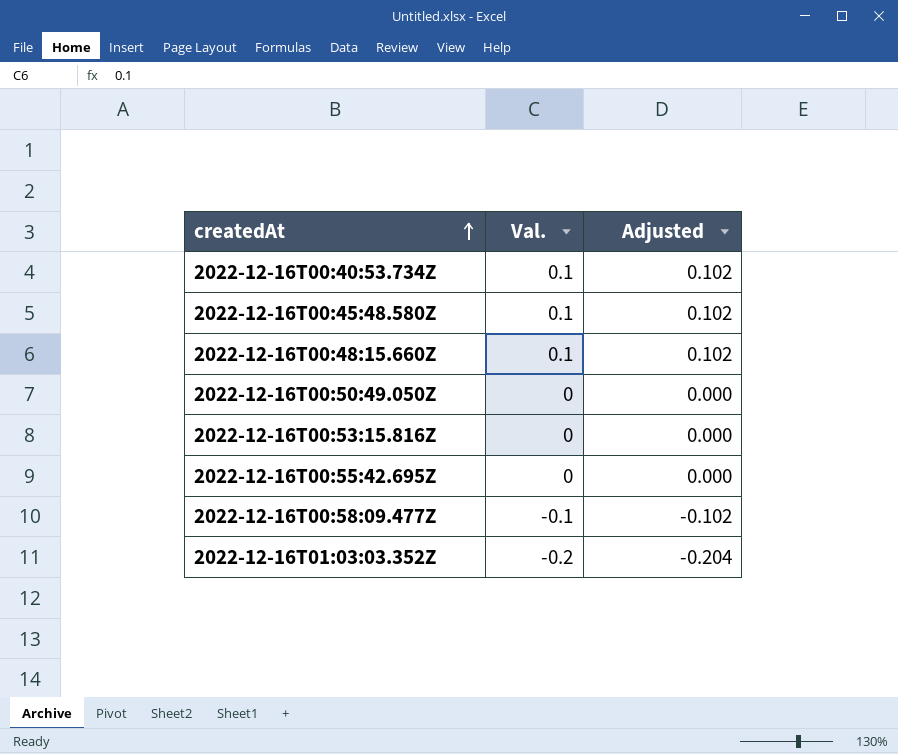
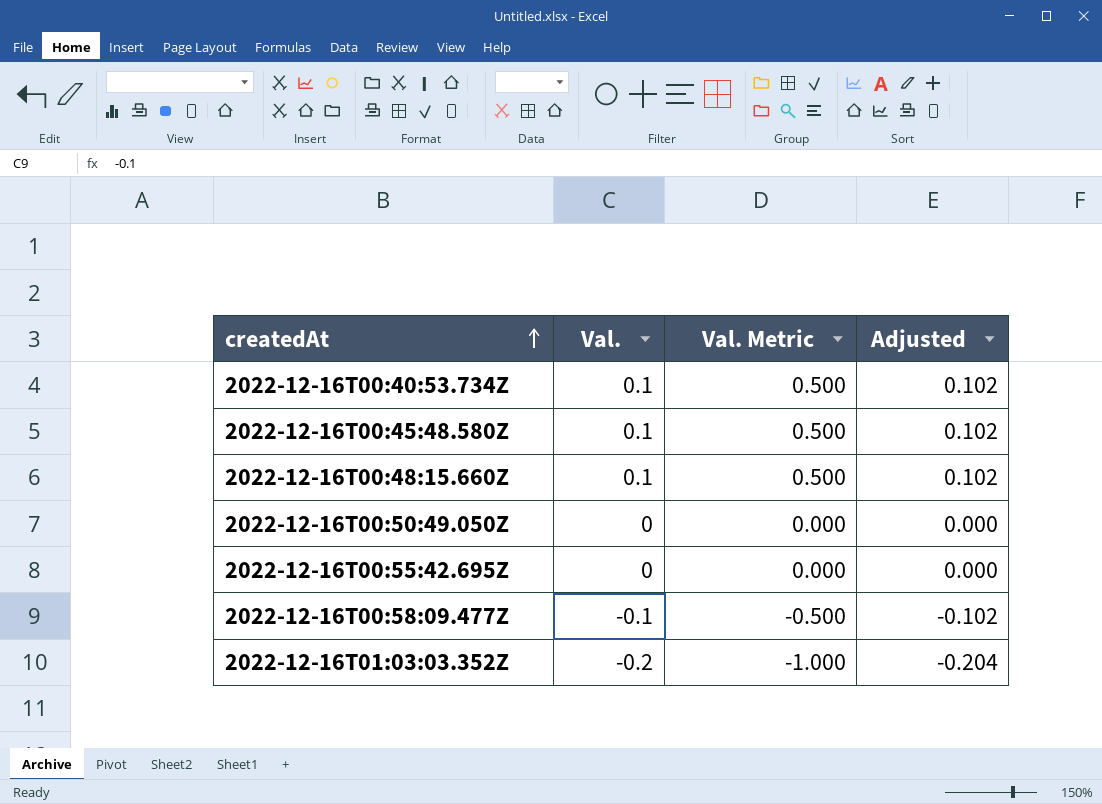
column Val. Metric | formula: none -> [Val.] * 5
row 2022-12-16T00:53:15.816Z: 0 | 0.000 -> none

